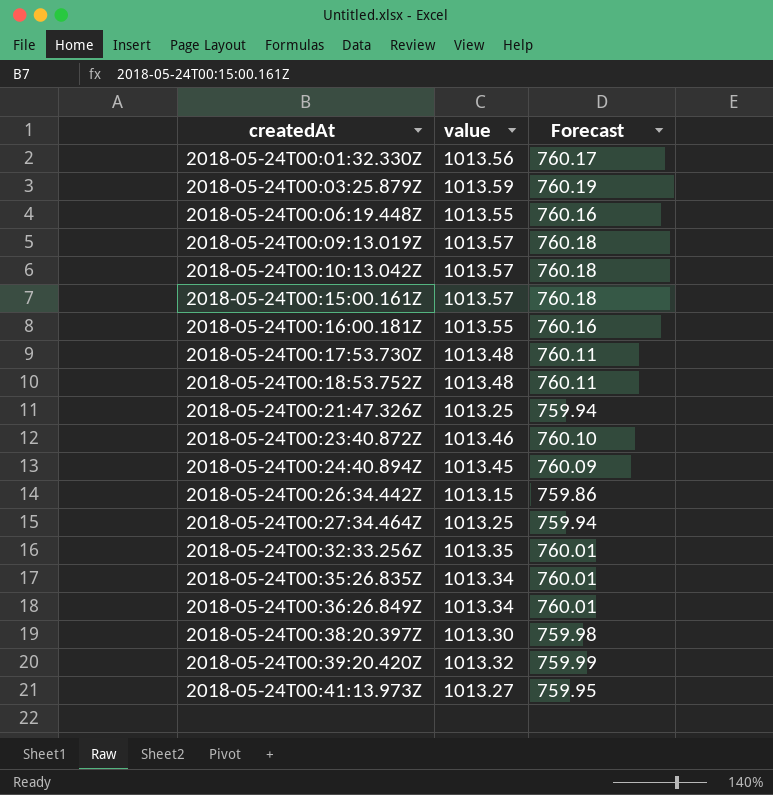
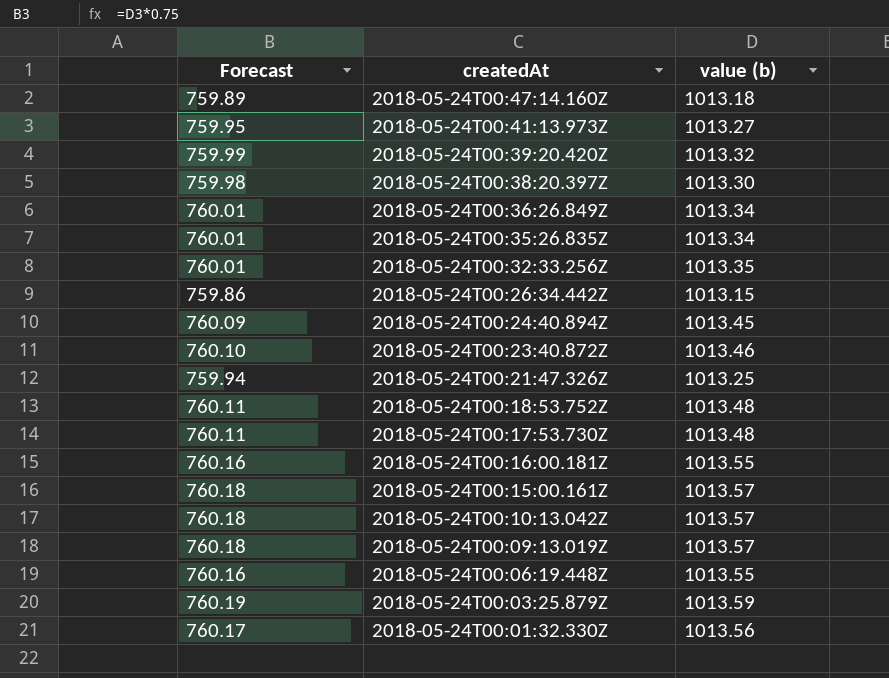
row order: createdAt ascending -> createdAt descending
column Forecast | position: 3 -> 1
column name: value -> value (b)
row 2018-05-24T00:27:34.464Z: 1013.25 | 759.94 -> none
row 2018-05-24T00:47:14.160Z: none -> 759.89 | 1013.18

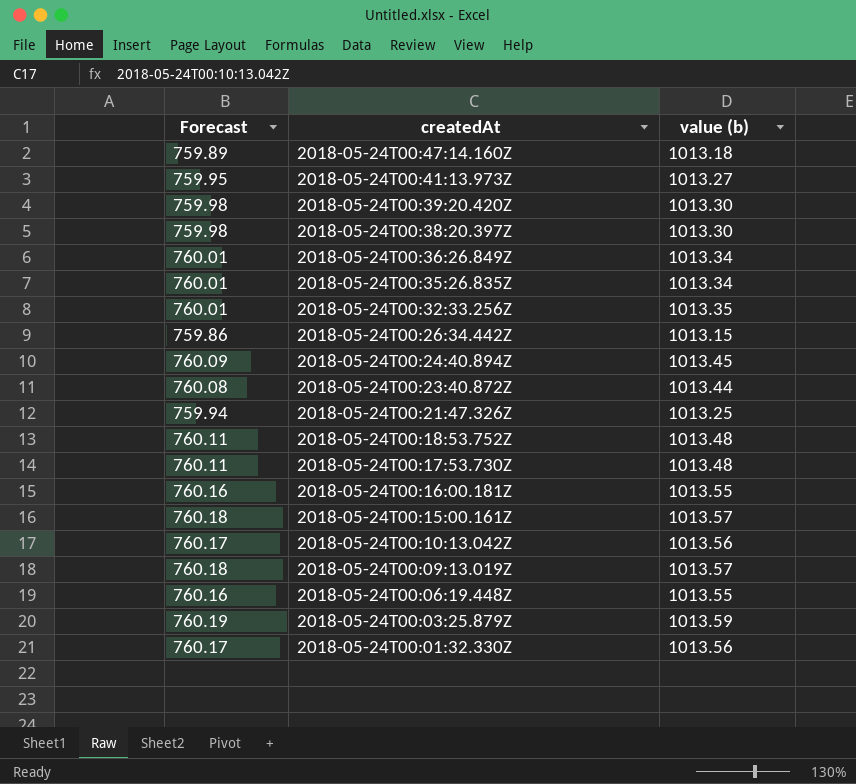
2018-05-24T00:39:20.420Z | Forecast: 759.99 -> 759.98
2018-05-24T00:39:20.420Z | value (b): 1013.32 -> 1013.30
2018-05-24T00:23:40.872Z | Forecast: 760.10 -> 760.08
2018-05-24T00:23:40.872Z | value (b): 1013.46 -> 1013.44
2018-05-24T00:10:13.042Z | Forecast: 760.18 -> 760.17
2018-05-24T00:10:13.042Z | value (b): 1013.57 -> 1013.56

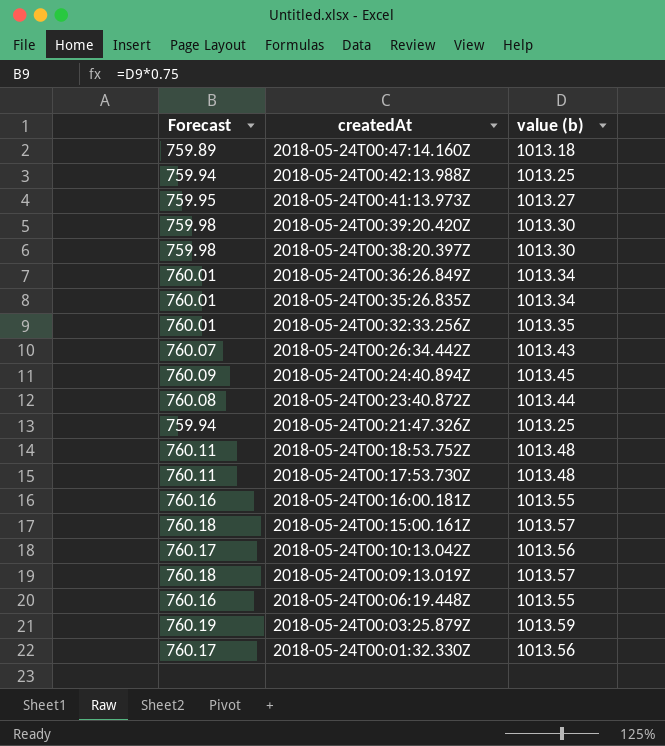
row 2018-05-24T00:42:13.988Z: none -> 759.94 | 1013.25
2018-05-24T00:26:34.442Z | Forecast: 759.86 -> 760.07
2018-05-24T00:26:34.442Z | value (b): 1013.15 -> 1013.43

